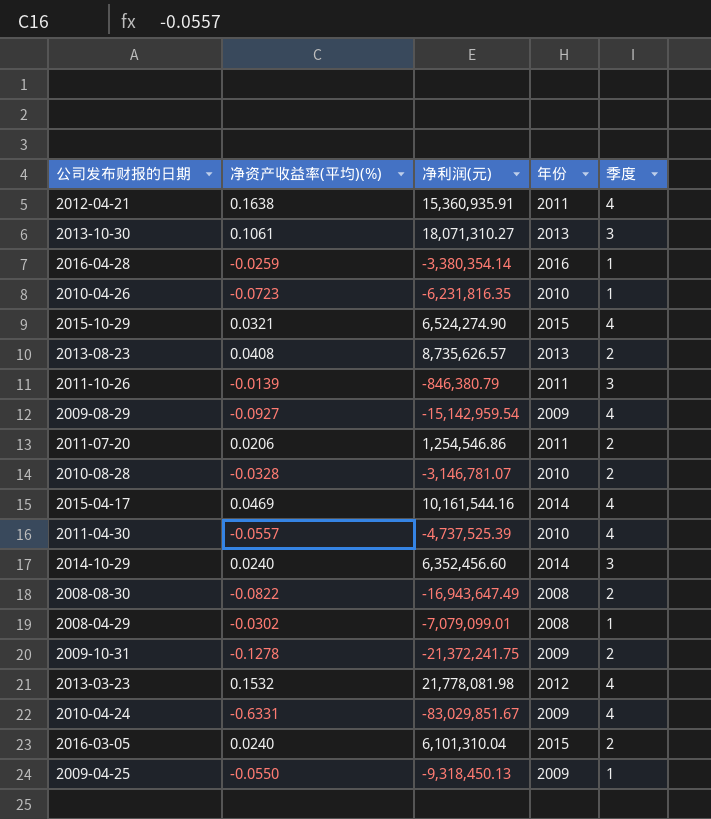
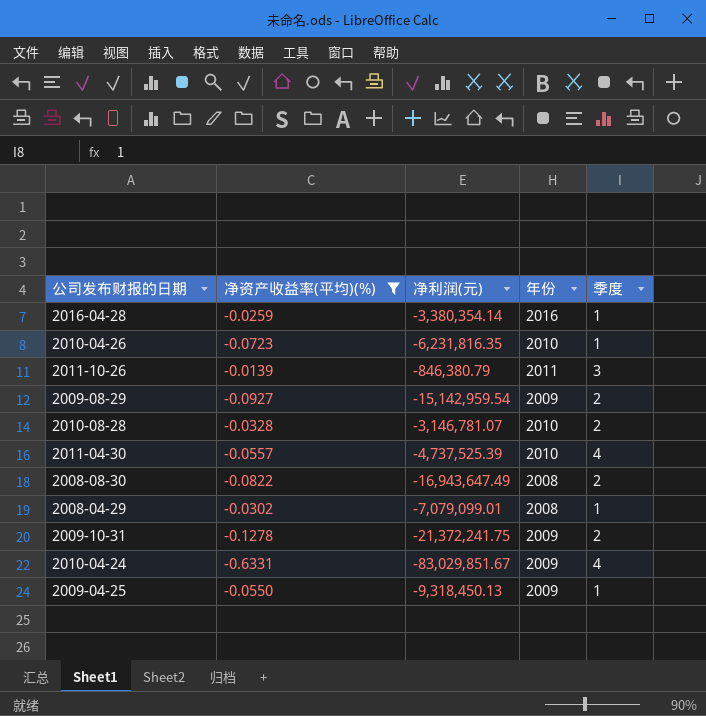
filter: none -> 净资产收益率(平均)(%) <= -0.0139
2009-08-29 | 季度: 4 -> 2

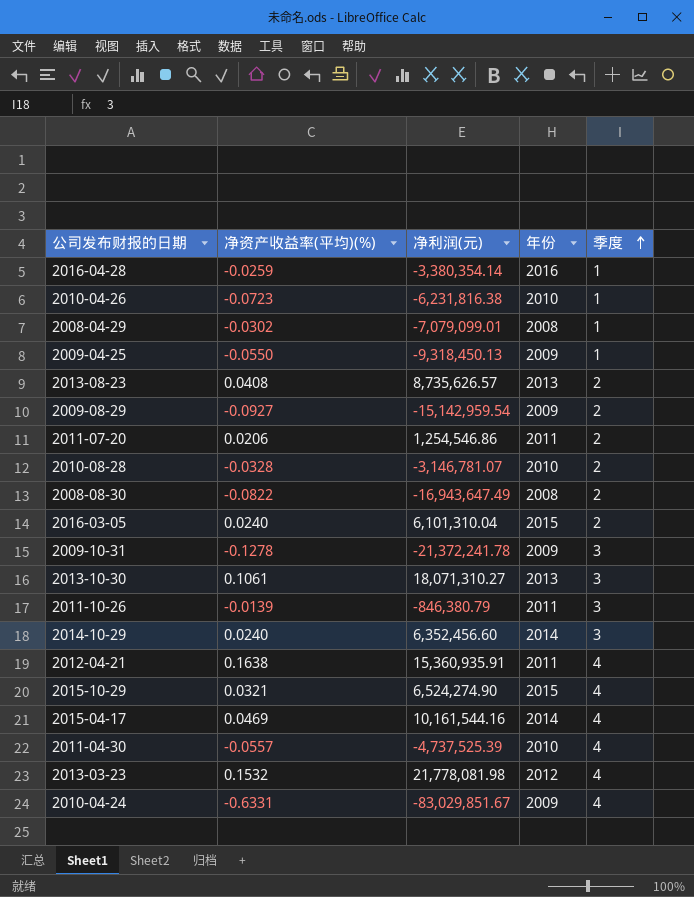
filter: 净资产收益率(平均)(%) <= -0.0139 -> none
row order: none -> 季度 ascending
2010-04-26 | 净利润(元): -6,231,816.35 -> -6,231,816.38
2009-10-31 | 净利润(元): -21,372,241.75 -> -21,372,241.78
2009-10-31 | 季度: 2 -> 3

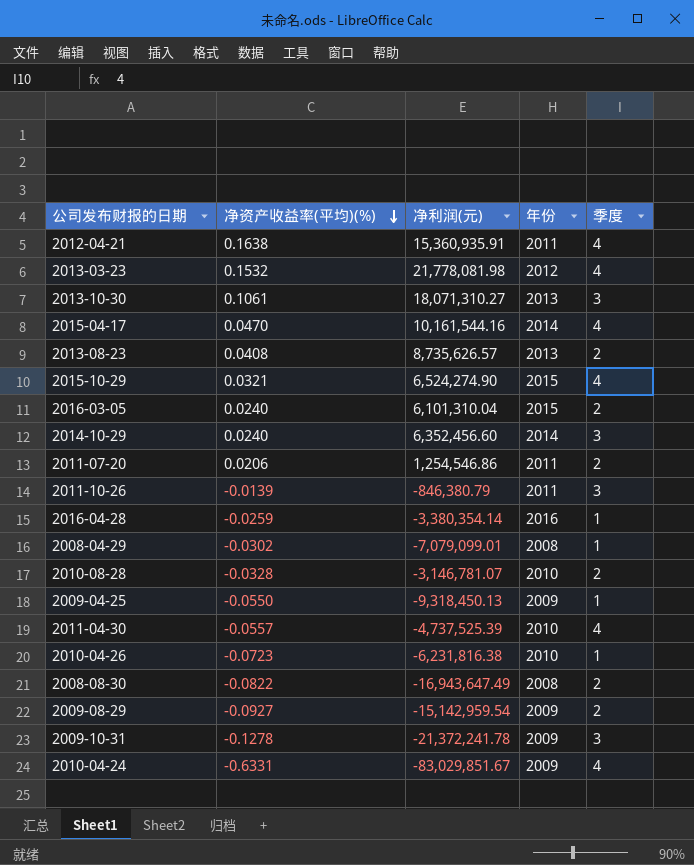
row order: 季度 ascending -> 净资产收益率(平均)(%) descending
2015-04-17 | 净资产收益率(平均)(%): 0.0469 -> 0.0470

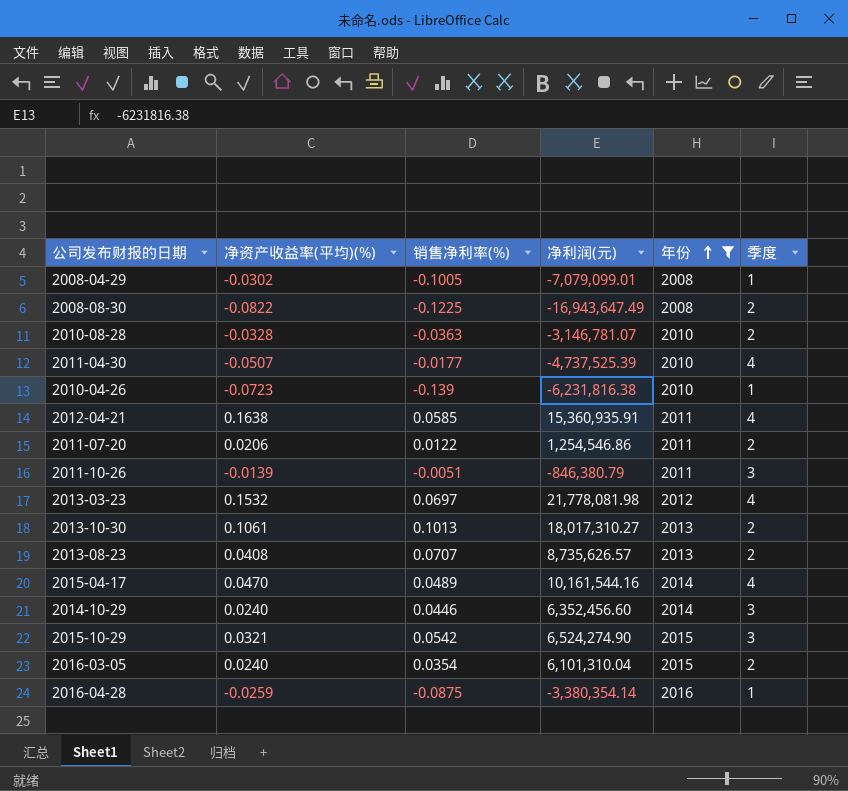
filter: none -> 年份 != 2009
row order: 净资产收益率(平均)(%) descending -> 年份 ascending
column 销售净利率(%) | position: none -> 3
2011-04-30 | 净资产收益率(平均)(%): -0.0557 -> -0.0507
2013-10-30 | 净利润(元): 18,071,310.27 -> 18,017,310.27
2013-10-30 | 季度: 3 -> 2
2015-10-29 | 季度: 4 -> 3

